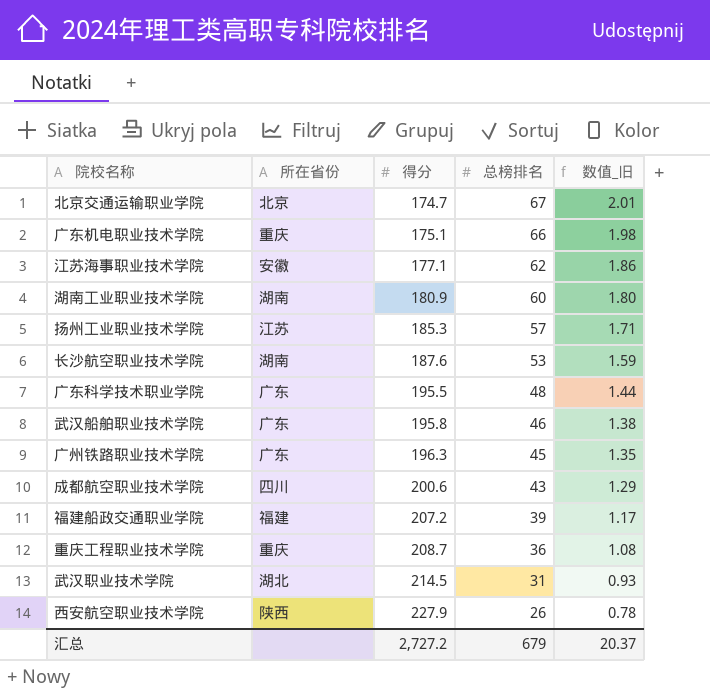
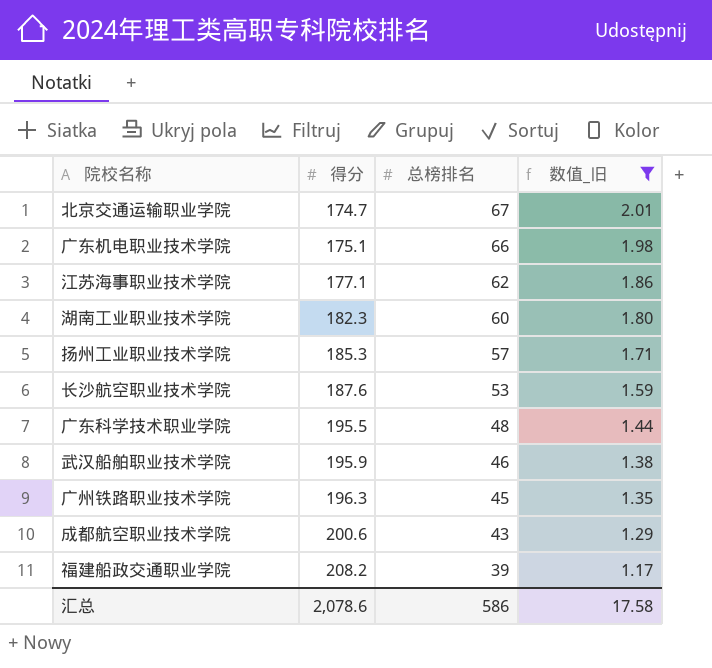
filter: none -> 数值_旧 >= 1.17
column 所在省份 | position: 2 -> none
湖南工业职业技术学院 | 得分: 180.9 -> 182.3
武汉船舶职业技术学院 | 得分: 195.8 -> 195.9
福建船政交通职业学院 | 得分: 207.2 -> 208.2
汇总 | 得分: 2,727.2 -> 2,078.6
汇总 | 总榜排名: 679 -> 586
汇总 | 数值_旧: 20.37 -> 17.58

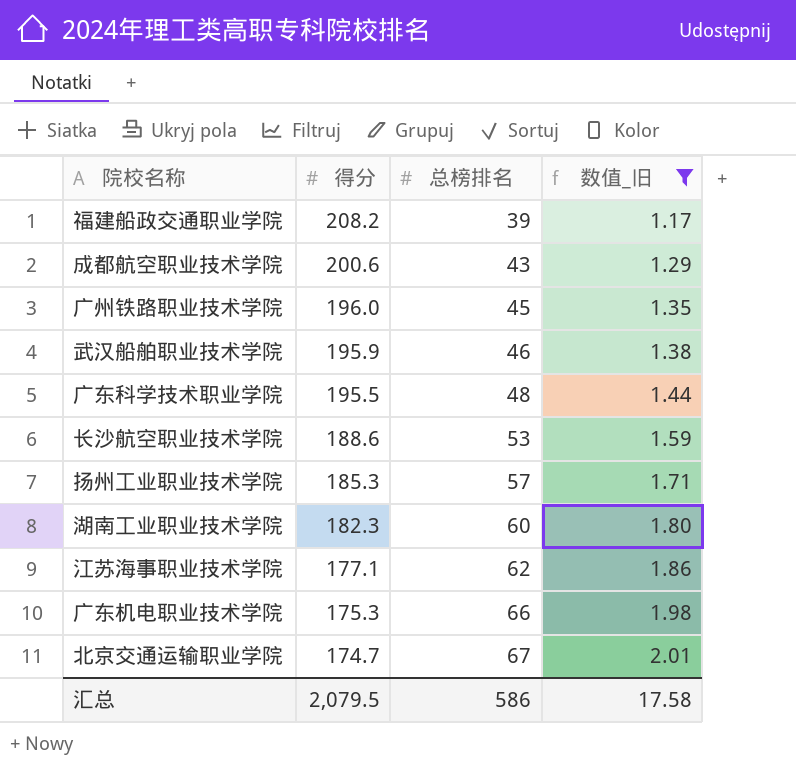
row order: 得分 ascending -> 得分 descending
广州铁路职业技术学院 | 得分: 196.3 -> 196.0
长沙航空职业技术学院 | 得分: 187.6 -> 188.6
广东机电职业技术学院 | 得分: 175.1 -> 175.3
汇总 | 得分: 2,078.6 -> 2,079.5

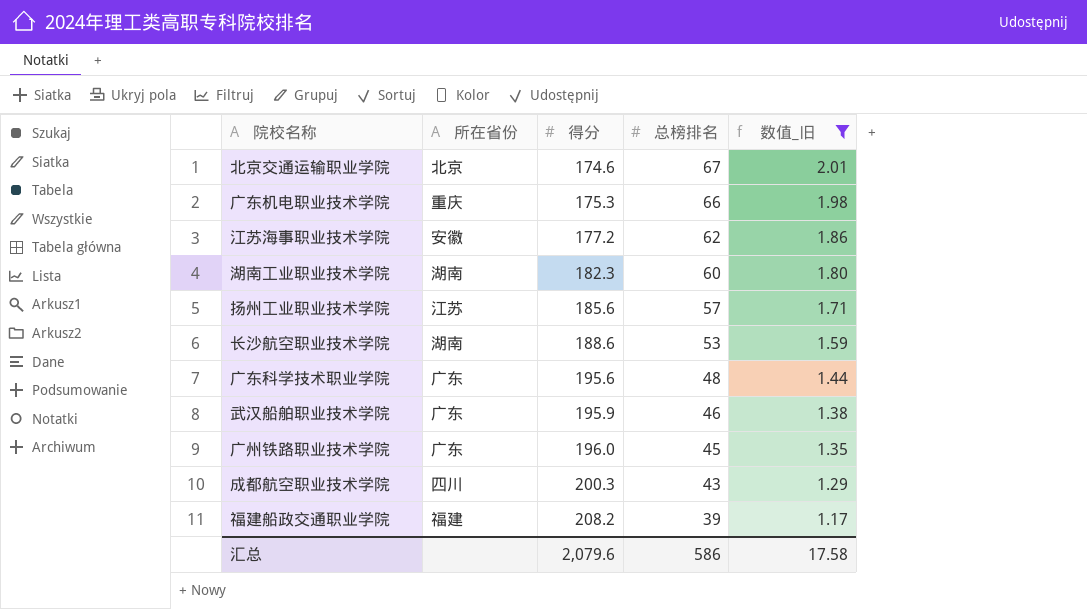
row order: 得分 descending -> 得分 ascending
column 所在省份 | position: none -> 2
北京交通运输职业学院 | 得分: 174.7 -> 174.6
江苏海事职业技术学院 | 得分: 177.1 -> 177.2
扬州工业职业技术学院 | 得分: 185.3 -> 185.6
广东科学技术职业学院 | 得分: 195.5 -> 195.6
成都航空职业技术学院 | 得分: 200.6 -> 200.3
汇总 | 得分: 2,079.5 -> 2,079.6

